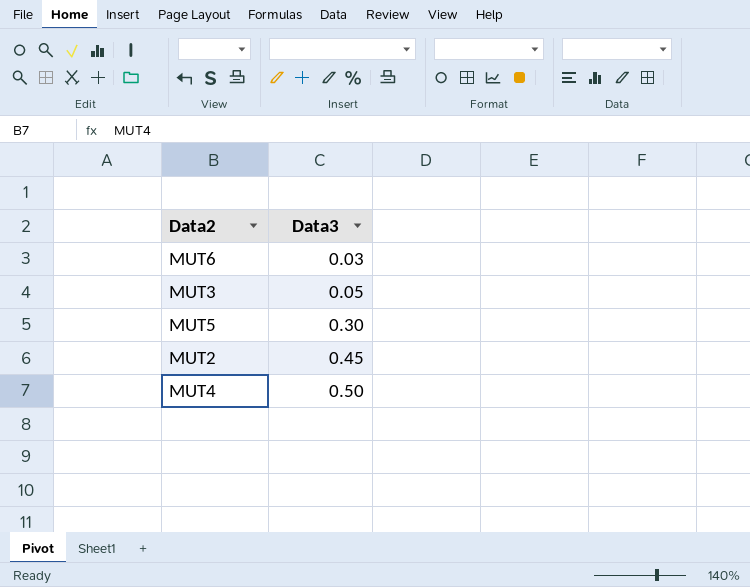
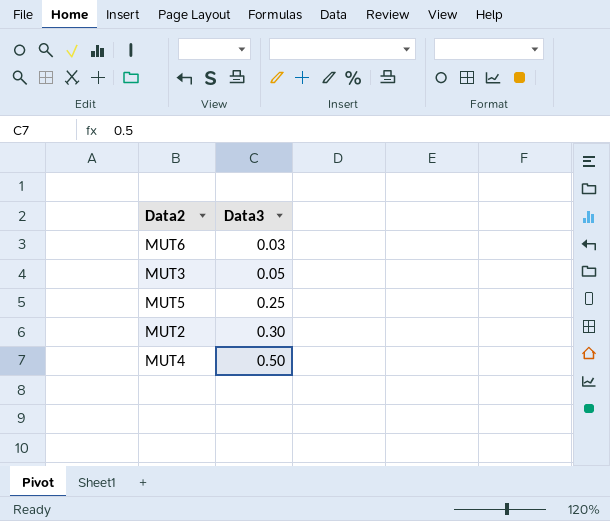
MUT5 | Data3: 0.30 -> 0.25
MUT2 | Data3: 0.45 -> 0.30

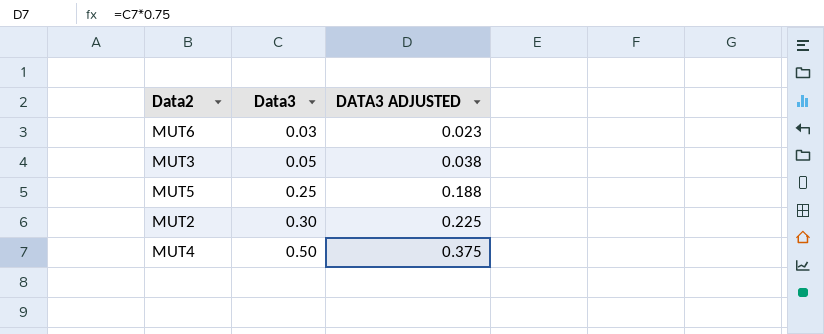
column DATA3 ADJUSTED | formula: none -> [Data3] * 0.75

